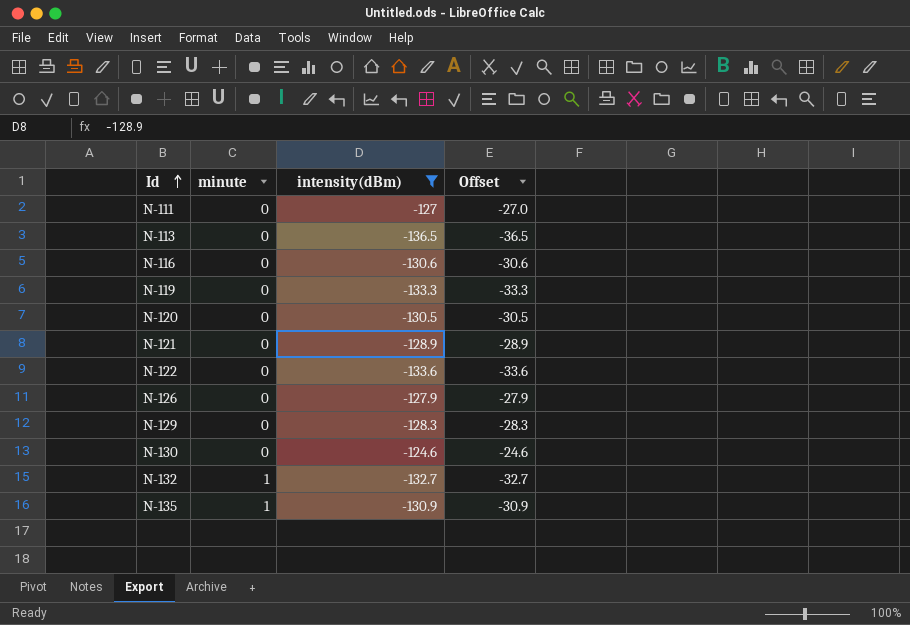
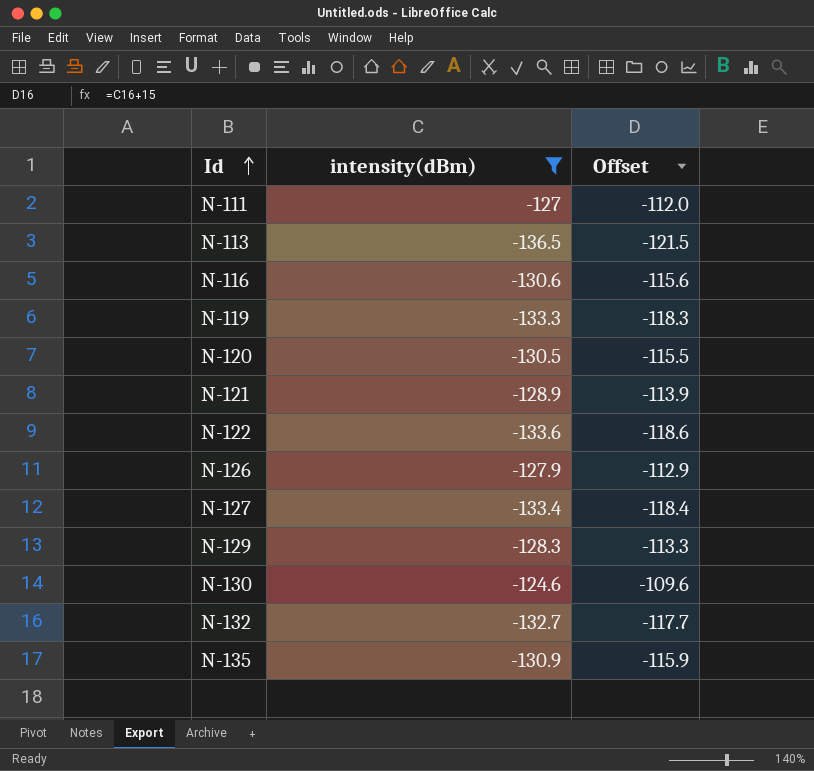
column minute | position: 2 -> none
column Offset | formula: [intensity(dBm)] + 100 -> [intensity(dBm)] + 15
row N-127: none -> -133.4 | -118.4

